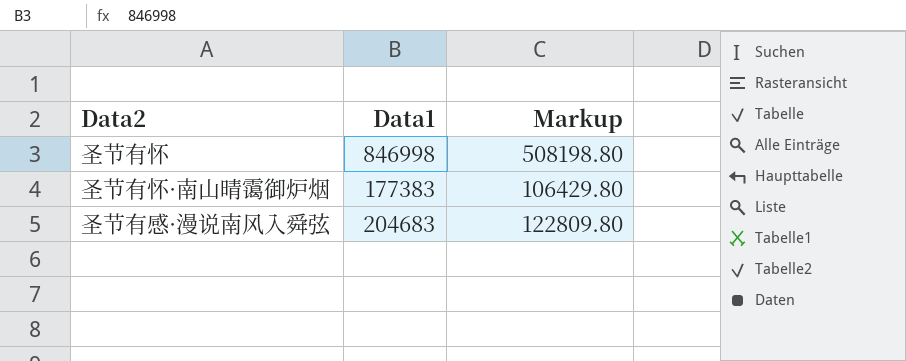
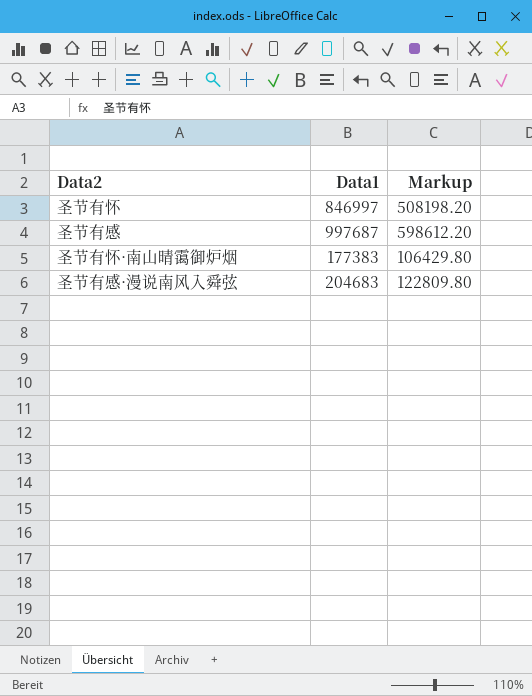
圣节有怀 | Data1: 846998 -> 846997
圣节有怀 | Markup: 508198.80 -> 508198.20
row 圣节有感: none -> 997687 | 598612.20

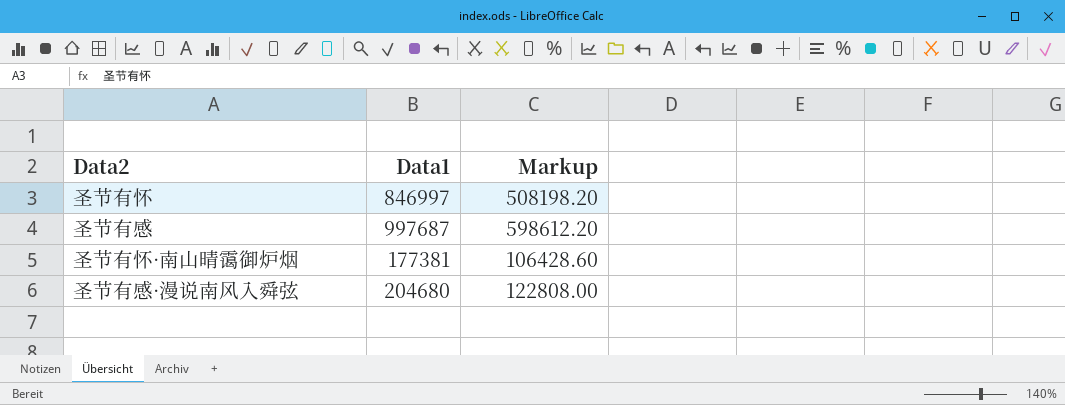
圣节有怀·南山晴霭御炉烟 | Data1: 177383 -> 177381
圣节有怀·南山晴霭御炉烟 | Markup: 106429.80 -> 106428.60
圣节有感·漫说南风入舜弦 | Data1: 204683 -> 204680
圣节有感·漫说南风入舜弦 | Markup: 122809.80 -> 122808.00

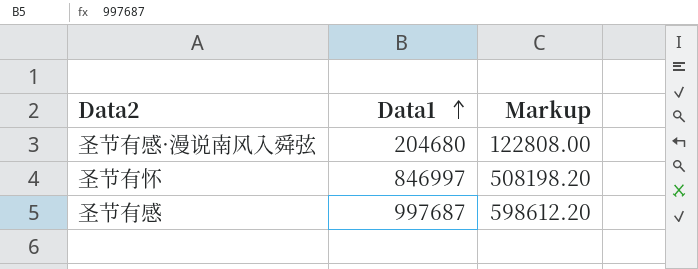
row order: none -> Data1 ascending
row 圣节有怀·南山晴霭御炉烟: 177381 | 106428.60 -> none

